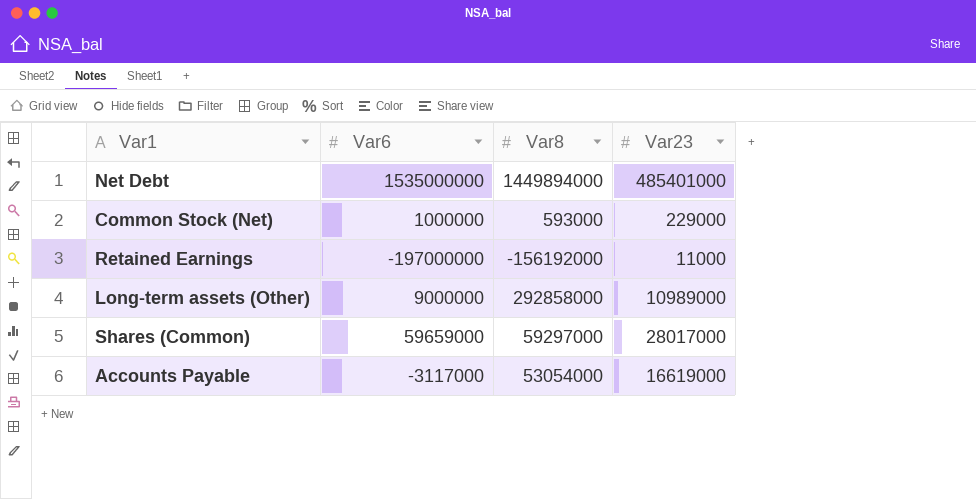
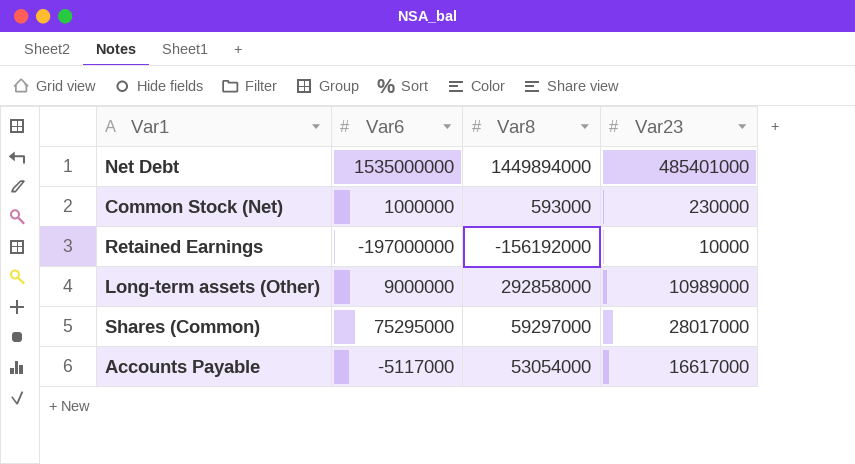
Common Stock (Net) | Var23: 229000 -> 230000
Retained Earnings | Var23: 11000 -> 10000
Shares (Common) | Var6: 59659000 -> 75295000
Accounts Payable | Var6: -3117000 -> -5117000
Accounts Payable | Var23: 16619000 -> 16617000

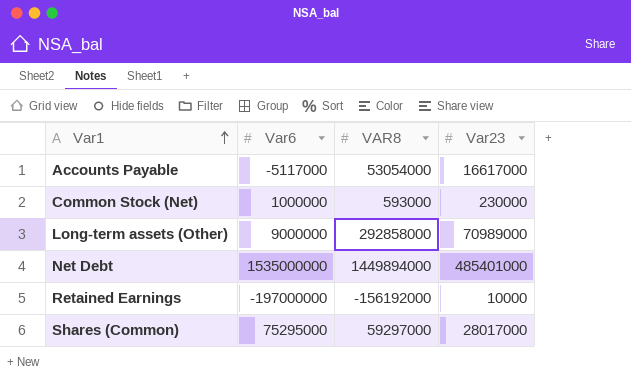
row order: none -> Var1 ascending
column name: Var8 -> VAR8
Long-term assets (Other) | Var23: 10989000 -> 70989000

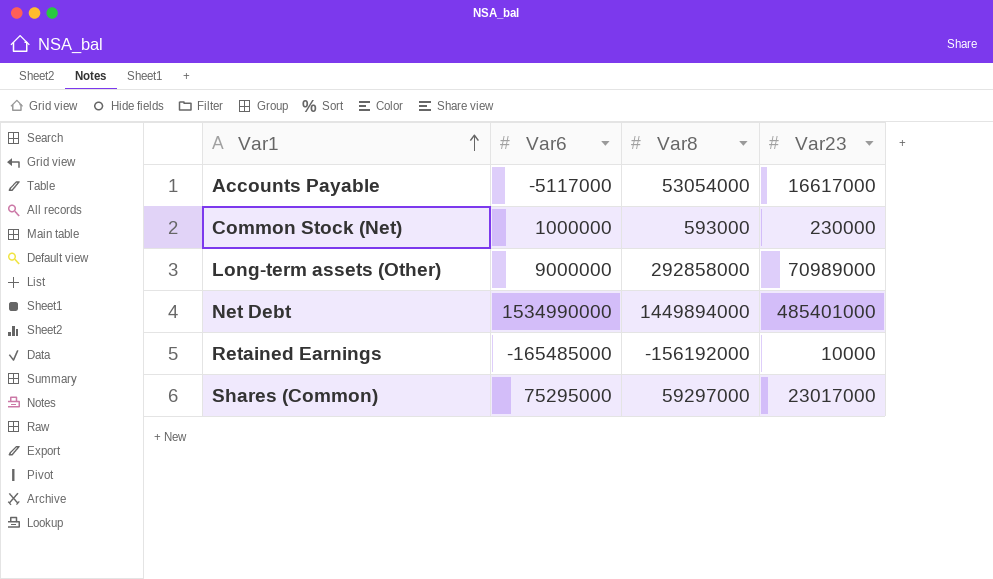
column name: VAR8 -> Var8
Net Debt | Var6: 1535000000 -> 1534990000
Retained Earnings | Var6: -197000000 -> -165485000
Shares (Common) | Var23: 28017000 -> 23017000

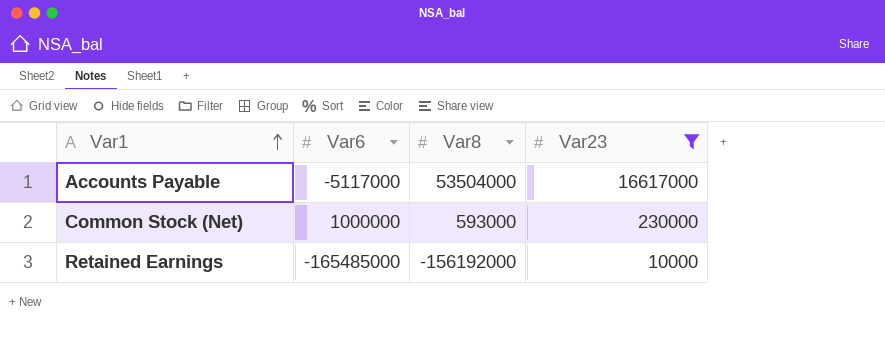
filter: none -> Var23 <= 16617000
Accounts Payable | Var8: 53054000 -> 53504000

